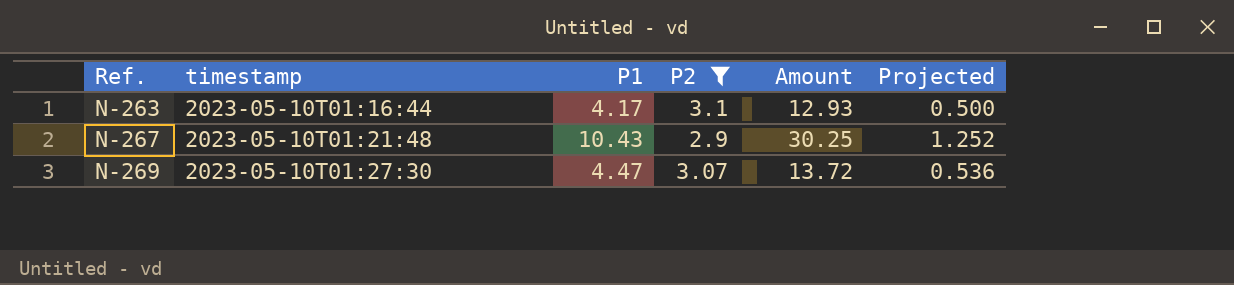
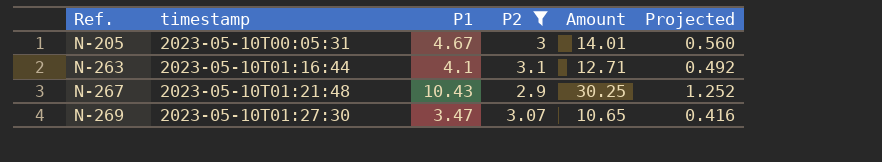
row N-205: none -> 2023-05-10T00:05:31 | 4.67 | 3 | 14.01 | 0.560
N-263 | P1: 4.17 -> 4.1
N-263 | Amount: 12.93 -> 12.71
N-263 | Projected: 0.500 -> 0.492
N-269 | P1: 4.47 -> 3.47
N-269 | Amount: 13.72 -> 10.65
N-269 | Projected: 0.536 -> 0.416

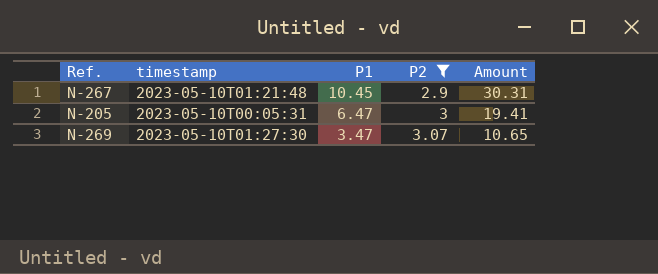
row order: Ref. ascending -> P1 descending
column Projected | formula: [P1] * 0.12 -> none
row N-263: 2023-05-10T01:16:44 | 4.1 | 3.1 | 12.71 | 0.492 -> none
N-267 | P1: 10.43 -> 10.45
N-267 | Amount: 30.25 -> 30.31
N-205 | P1: 4.67 -> 6.47
N-205 | Amount: 14.01 -> 19.41

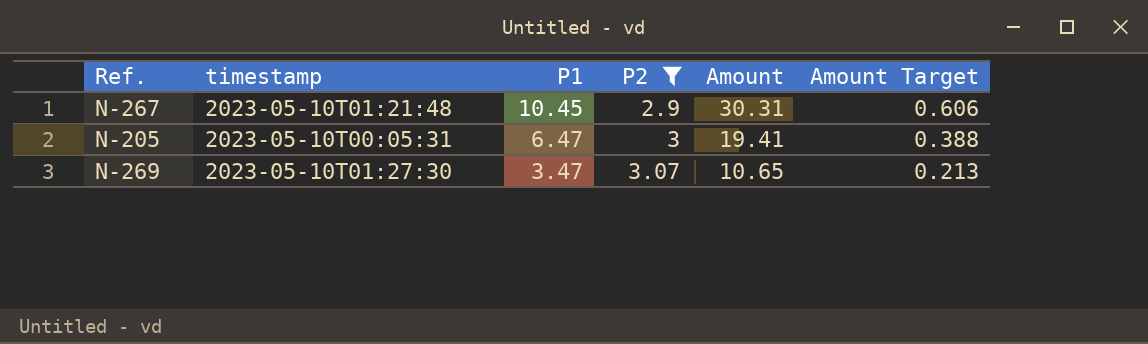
column Amount Target | formula: none -> [Amount] * 0.02

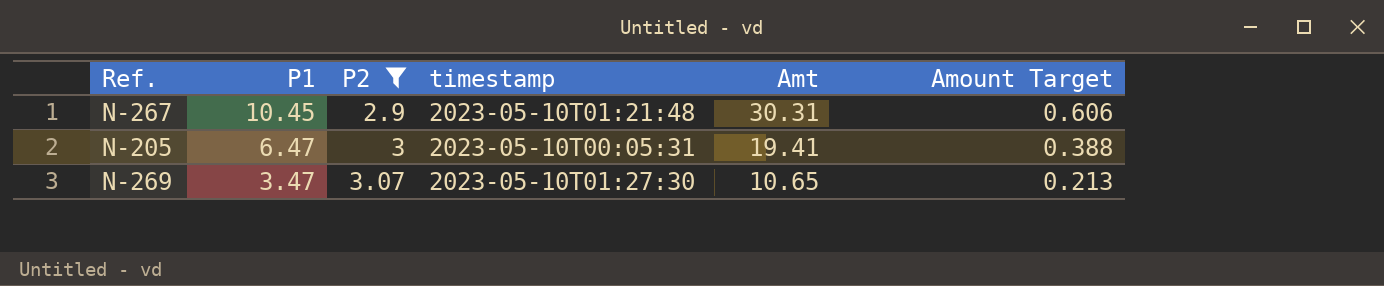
column timestamp | position: 2 -> 4
column name: Amount -> Amt

